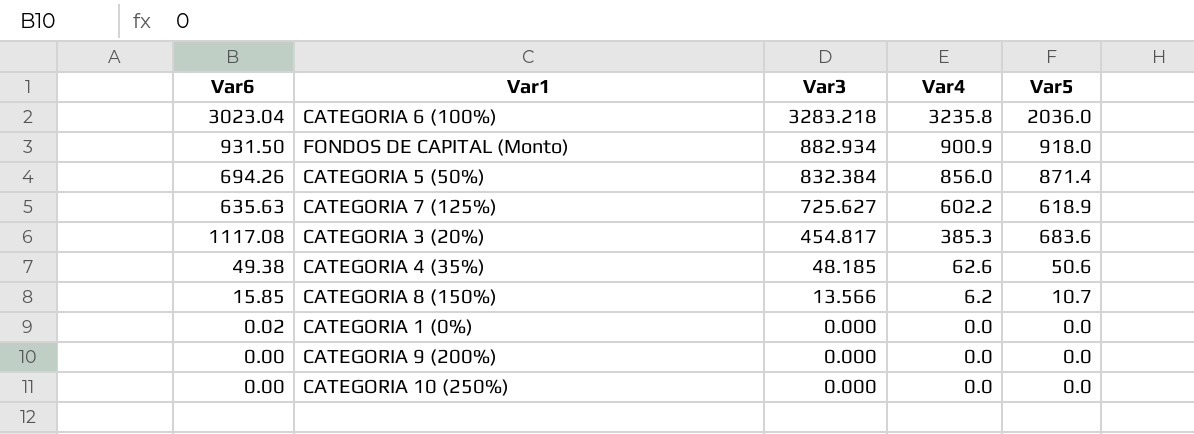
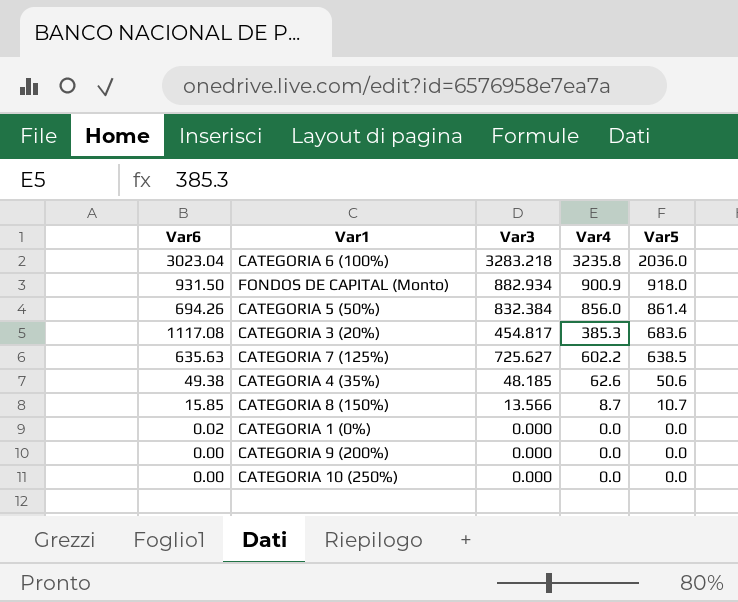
row order: Var3 descending -> Var5 descending
CATEGORIA 5 (50%) | Var5: 871.4 -> 861.4
CATEGORIA 7 (125%) | Var5: 618.9 -> 638.5
CATEGORIA 8 (150%) | Var4: 6.2 -> 8.7

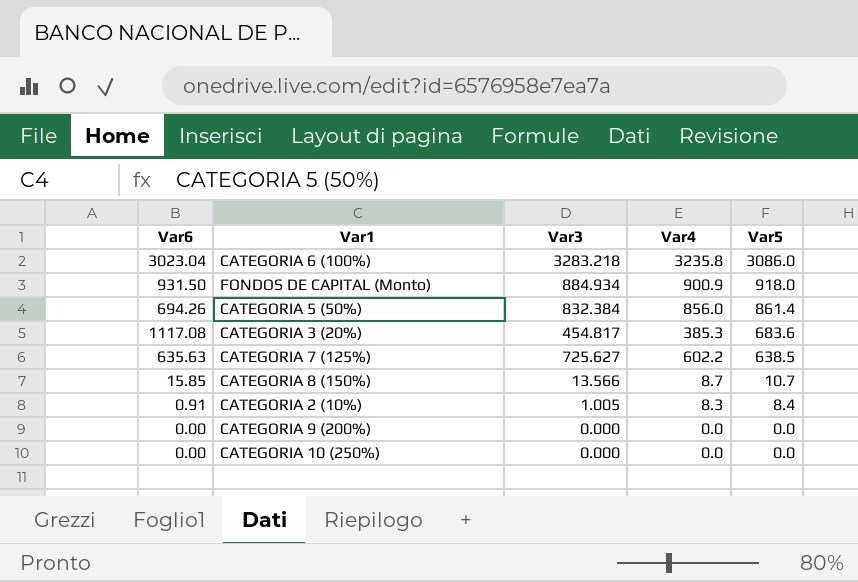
row CATEGORIA 4 (35%): 49.38 | 48.185 | 62.6 | 50.6 -> none
row CATEGORIA 1 (0%): 0.02 | 0.000 | 0.0 | 0.0 -> none
CATEGORIA 6 (100%) | Var5: 2036.0 -> 3086.0
FONDOS DE CAPITAL (Monto) | Var3: 882.934 -> 884.934
row CATEGORIA 2 (10%): none -> 0.91 | 1.005 | 8.3 | 8.4

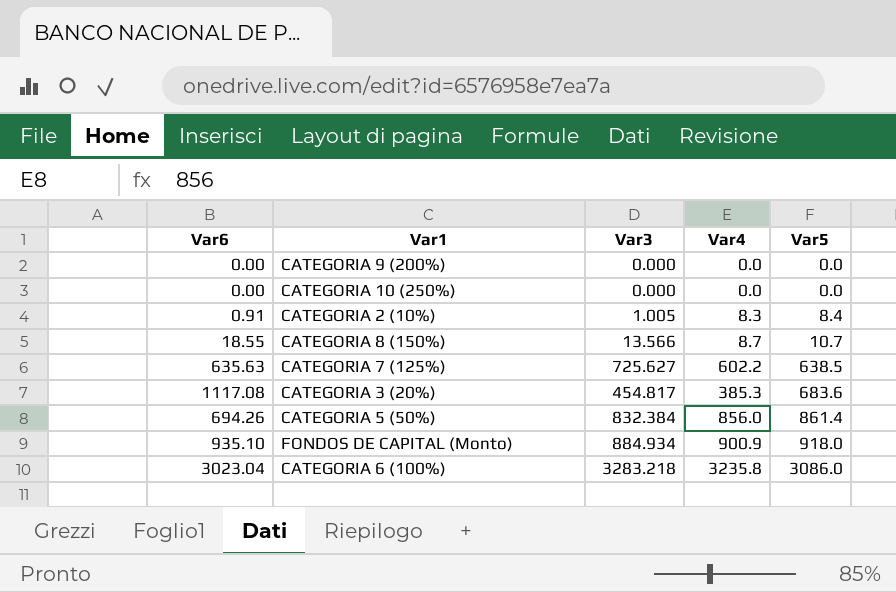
row order: Var5 descending -> Var5 ascending
CATEGORIA 8 (150%) | Var6: 15.85 -> 18.55
FONDOS DE CAPITAL (Monto) | Var6: 931.50 -> 935.10

